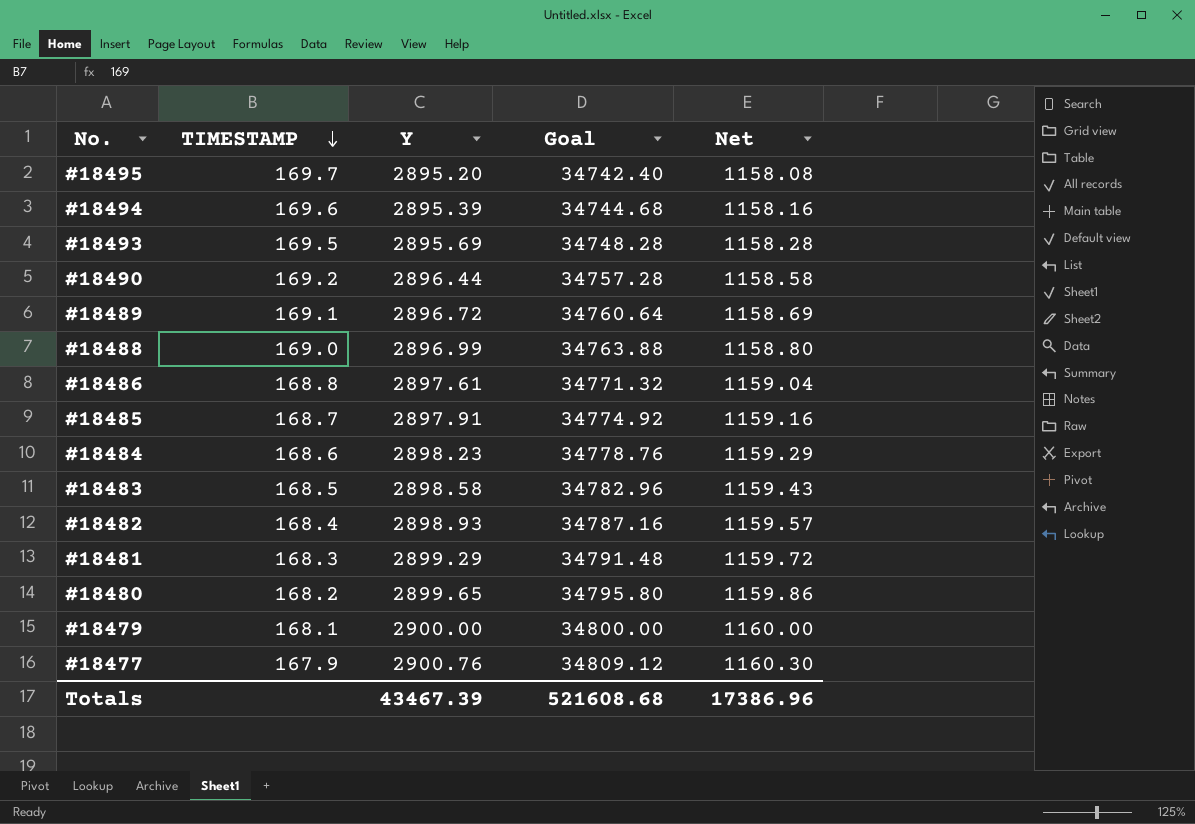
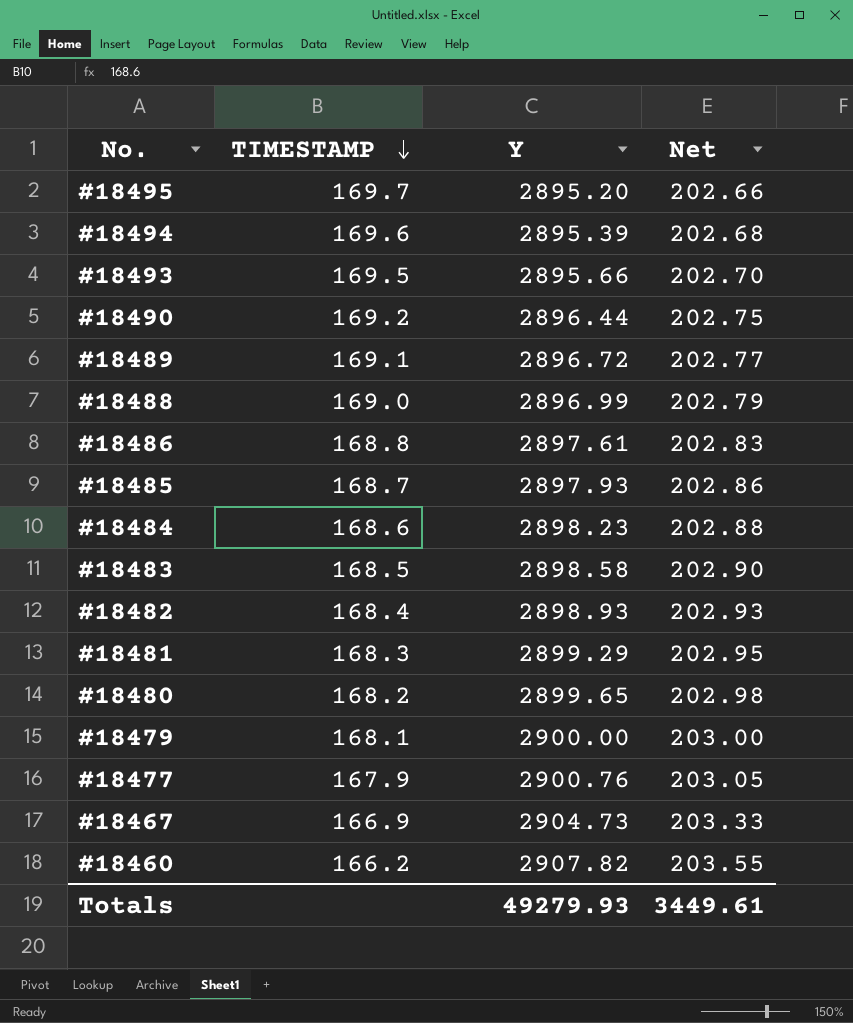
column Goal | formula: [Y] * 12 -> none
column Net | formula: [Y] * 0.4 -> [Y] * 0.07
#18493 | Y: 2895.69 -> 2895.66
#18485 | Y: 2897.91 -> 2897.93
row #18467: none -> 166.9 | 2904.73 | 203.33
row #18460: none -> 166.2 | 2907.82 | 203.55
Totals | Y: 43467.39 -> 49279.93
Totals | Net: 17386.96 -> 3449.61

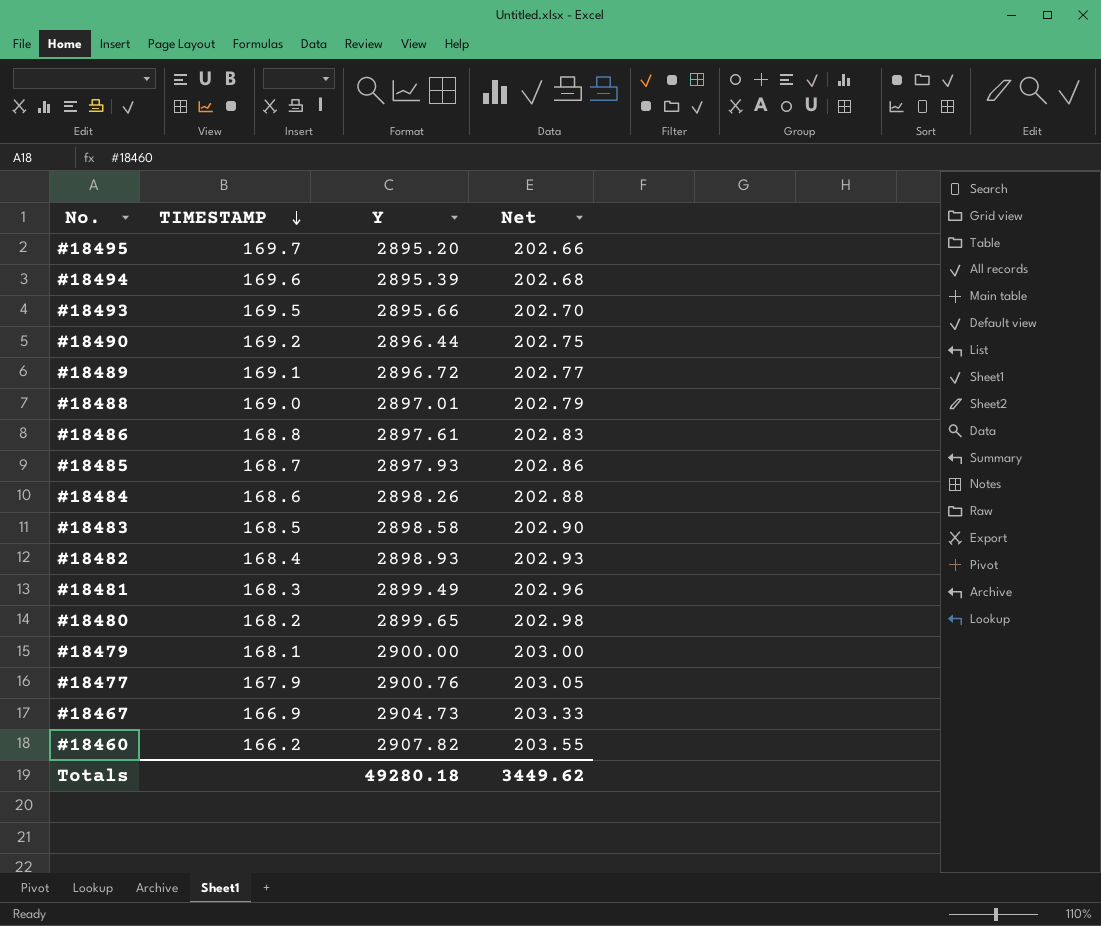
#18488 | Y: 2896.99 -> 2897.01
#18484 | Y: 2898.23 -> 2898.26
#18481 | Y: 2899.29 -> 2899.49
#18481 | Net: 202.95 -> 202.96
Totals | Y: 49279.93 -> 49280.18
Totals | Net: 3449.61 -> 3449.62

